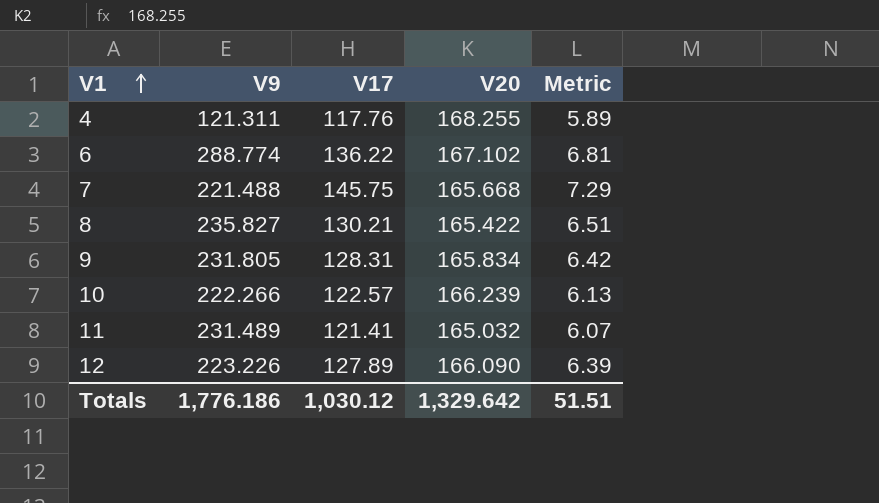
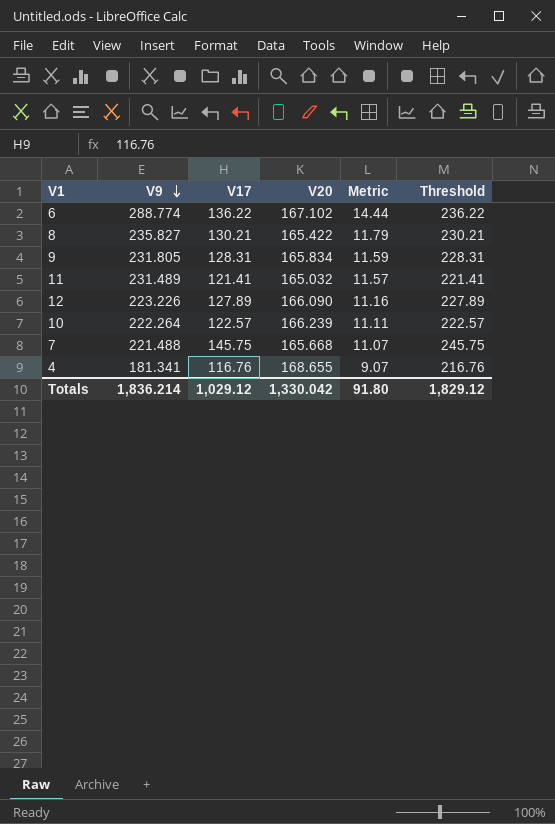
row order: V1 ascending -> V9 descending
column Metric | formula: [V17] * 0.05 -> [V9] * 0.05
column Threshold | formula: none -> [V17] + 100
10 | V9: 222.266 -> 222.264
4 | V9: 121.311 -> 181.341
4 | V17: 117.76 -> 116.76
4 | V20: 168.255 -> 168.655
Totals | V9: 1,776.186 -> 1,836.214
Totals | V17: 1,030.12 -> 1,029.12
Totals | V20: 1,329.642 -> 1,330.042
Totals | Metric: 51.51 -> 91.80

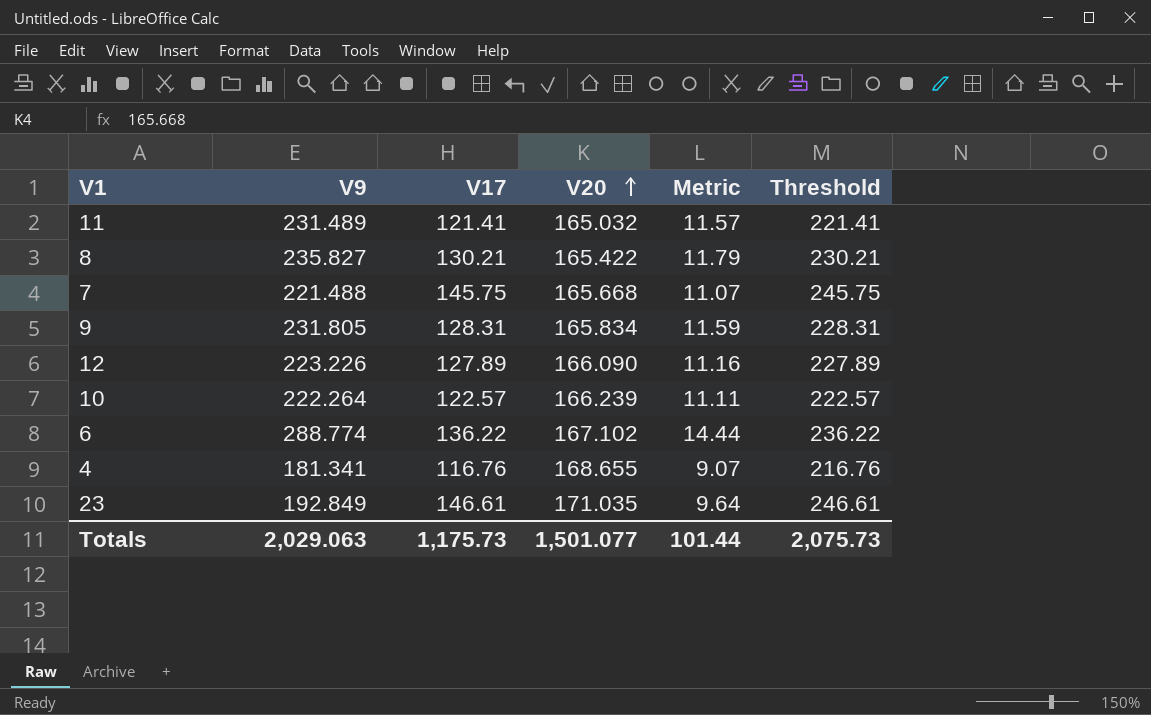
row order: V9 descending -> V20 ascending
row 23: none -> 192.849 | 146.61 | 171.035 | 9.64 | 246.61
Totals | V9: 1,836.214 -> 2,029.063
Totals | V17: 1,029.12 -> 1,175.73
Totals | V20: 1,330.042 -> 1,501.077
Totals | Metric: 91.80 -> 101.44
Totals | Threshold: 1,829.12 -> 2,075.73

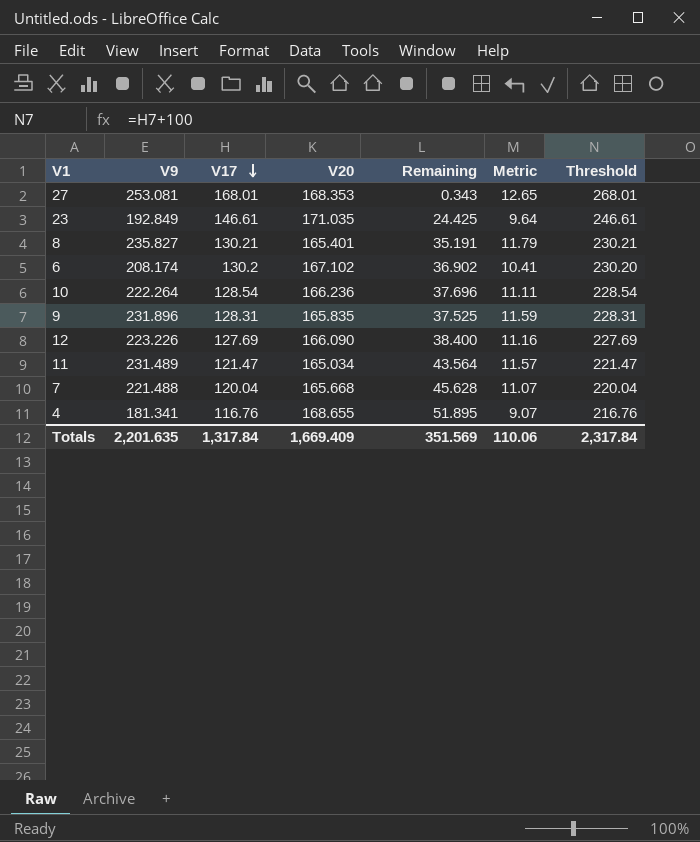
row order: V20 ascending -> V17 descending
column Remaining | formula: none -> [V20] - [V17]
row 27: none -> 253.081 | 168.01 | 168.353 | 0.343 | 12.65 | 268.01
8 | V20: 165.422 -> 165.401
6 | V9: 288.774 -> 208.174
6 | V17: 136.22 -> 130.2
6 | Metric: 14.44 -> 10.41
6 | Threshold: 236.22 -> 230.20
10 | V17: 122.57 -> 128.54
10 | V20: 166.239 -> 166.236
10 | Threshold: 222.57 -> 228.54
9 | V9: 231.805 -> 231.896
9 | V20: 165.834 -> 165.835
12 | V17: 127.89 -> 127.69
12 | Threshold: 227.89 -> 227.69
11 | V17: 121.41 -> 121.47
11 | V20: 165.032 -> 165.034
11 | Threshold: 221.41 -> 221.47
7 | V17: 145.75 -> 120.04
7 | Threshold: 245.75 -> 220.04
Totals | V9: 2,029.063 -> 2,201.635
Totals | V17: 1,175.73 -> 1,317.84
Totals | V20: 1,501.077 -> 1,669.409
Totals | Metric: 101.44 -> 110.06
Totals | Threshold: 2,075.73 -> 2,317.84

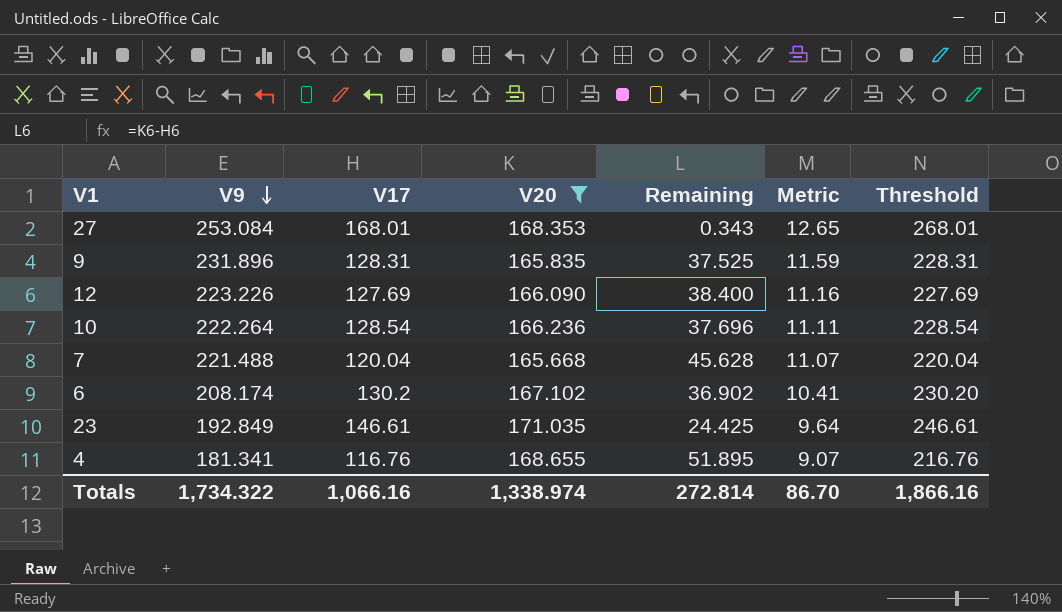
filter: none -> V20 >= 165.668
row order: V17 descending -> V9 descending
27 | V9: 253.081 -> 253.084
Totals | V9: 2,201.635 -> 1,734.322
Totals | V17: 1,317.84 -> 1,066.16
Totals | V20: 1,669.409 -> 1,338.974
Totals | Remaining: 351.569 -> 272.814
Totals | Metric: 110.06 -> 86.70
Totals | Threshold: 2,317.84 -> 1,866.16

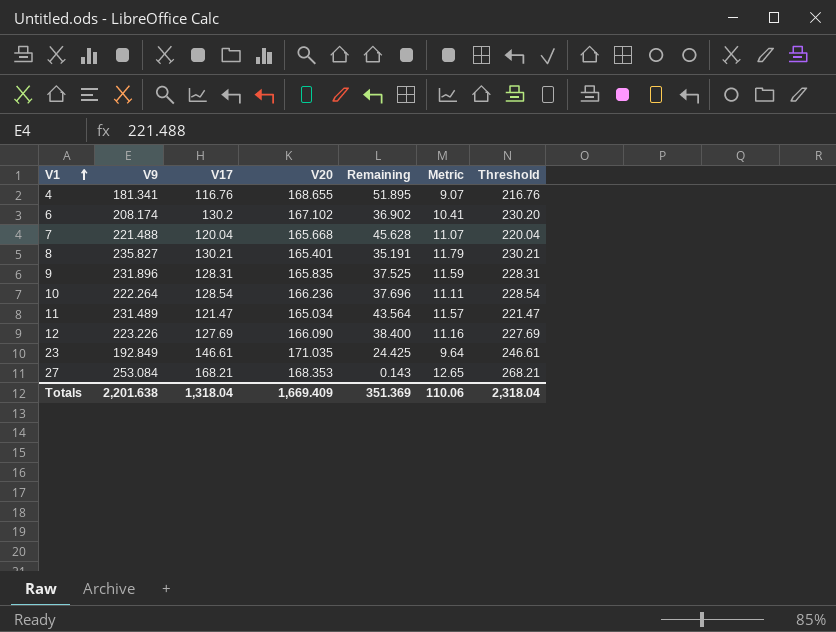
filter: V20 >= 165.668 -> none
row order: V9 descending -> V1 ascending
27 | V17: 168.01 -> 168.21
27 | Remaining: 0.343 -> 0.143
27 | Threshold: 268.01 -> 268.21
Totals | V9: 1,734.322 -> 2,201.638
Totals | V17: 1,066.16 -> 1,318.04
Totals | V20: 1,338.974 -> 1,669.409
Totals | Remaining: 272.814 -> 351.369
Totals | Metric: 86.70 -> 110.06
Totals | Threshold: 1,866.16 -> 2,318.04

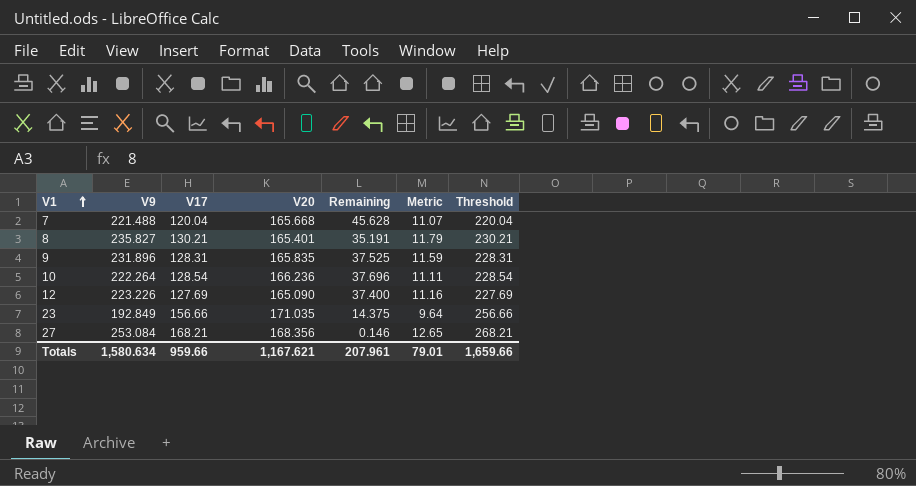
row 4: 181.341 | 116.76 | 168.655 | 51.895 | 9.07 | 216.76 -> none
row 6: 208.174 | 130.2 | 167.102 | 36.902 | 10.41 | 230.20 -> none
row 11: 231.489 | 121.47 | 165.034 | 43.564 | 11.57 | 221.47 -> none
12 | V20: 166.090 -> 165.090
12 | Remaining: 38.400 -> 37.400
23 | V17: 146.61 -> 156.66
23 | Remaining: 24.425 -> 14.375
23 | Threshold: 246.61 -> 256.66
27 | V20: 168.353 -> 168.356
27 | Remaining: 0.143 -> 0.146
Totals | V9: 2,201.638 -> 1,580.634
Totals | V17: 1,318.04 -> 959.66
Totals | V20: 1,669.409 -> 1,167.621
Totals | Remaining: 351.369 -> 207.961
Totals | Metric: 110.06 -> 79.01
Totals | Threshold: 2,318.04 -> 1,659.66

